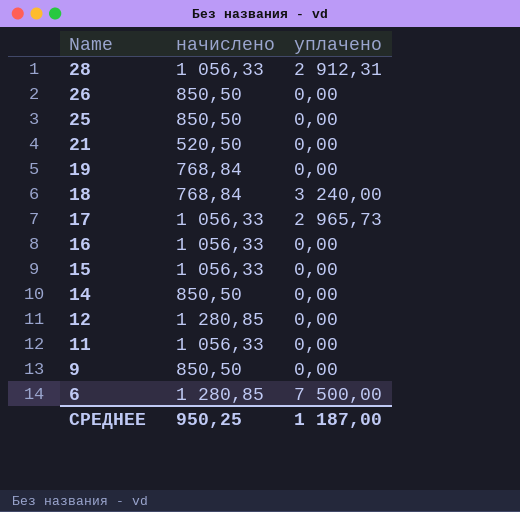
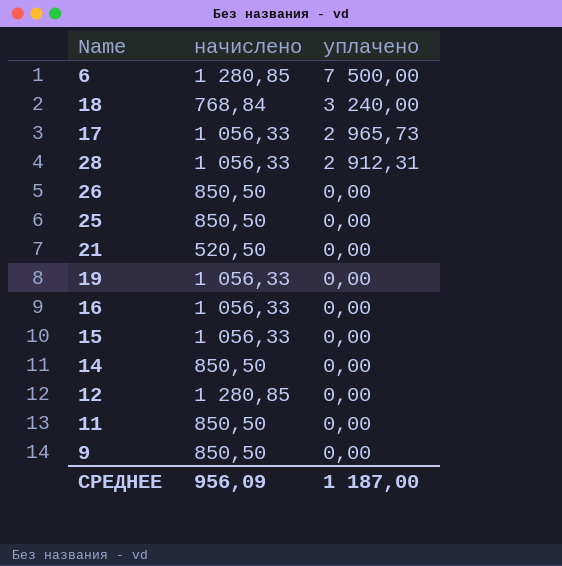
row order: Name descending -> уплачено descending
19 | начислено: 768,84 -> 1 056,33
11 | начислено: 1 056,33 -> 850,50
СРЕДНЕЕ | начислено: 950,25 -> 956,09

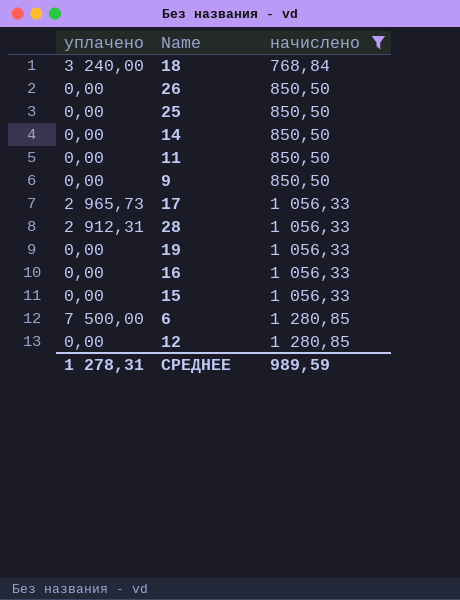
filter: none -> начислено != 520,50
row order: уплачено descending -> начислено ascending
column уплачено | position: 3 -> 1
СРЕДНЕЕ | уплачено: 1 187,00 -> 1 278,31
СРЕДНЕЕ | начислено: 956,09 -> 989,59

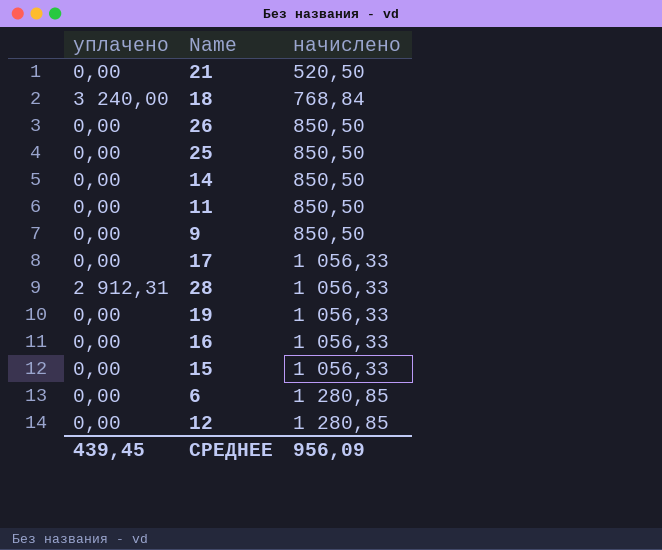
filter: начислено != 520,50 -> none
17 | уплачено: 2 965,73 -> 0,00
6 | уплачено: 7 500,00 -> 0,00
СРЕДНЕЕ | уплачено: 1 278,31 -> 439,45
СРЕДНЕЕ | начислено: 989,59 -> 956,09

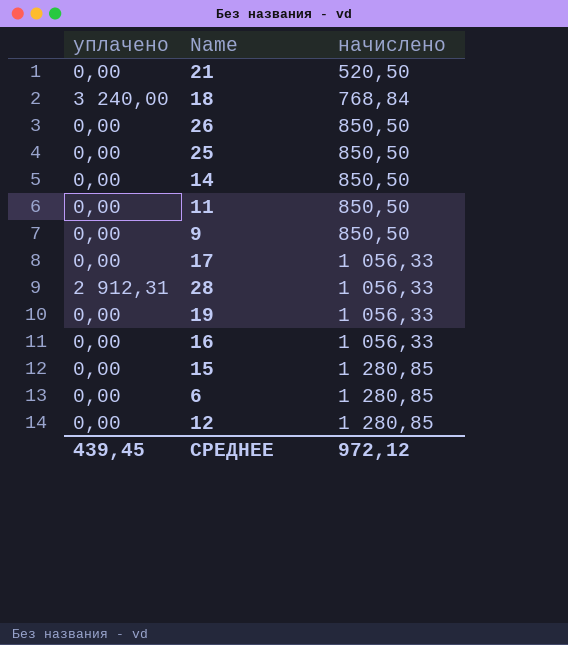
15 | начислено: 1 056,33 -> 1 280,85
СРЕДНЕЕ | начислено: 956,09 -> 972,12

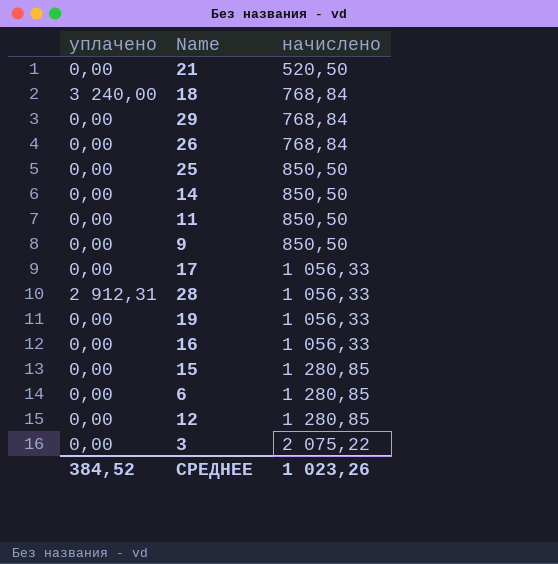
row 29: none -> 0,00 | 768,84
26 | начислено: 850,50 -> 768,84
row 3: none -> 0,00 | 2 075,22
СРЕДНЕЕ | уплачено: 439,45 -> 384,52
СРЕДНЕЕ | начислено: 972,12 -> 1 023,26

